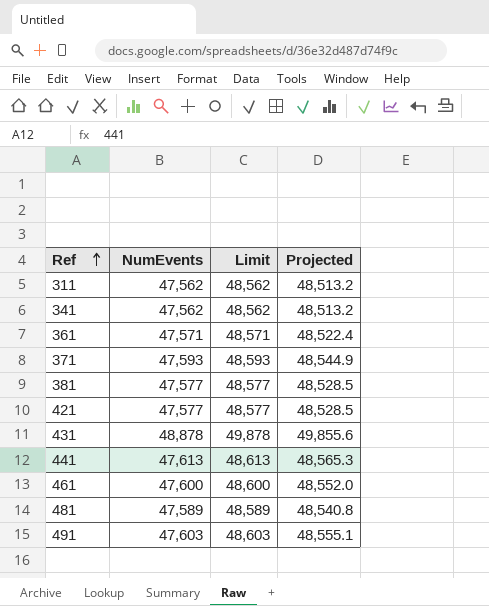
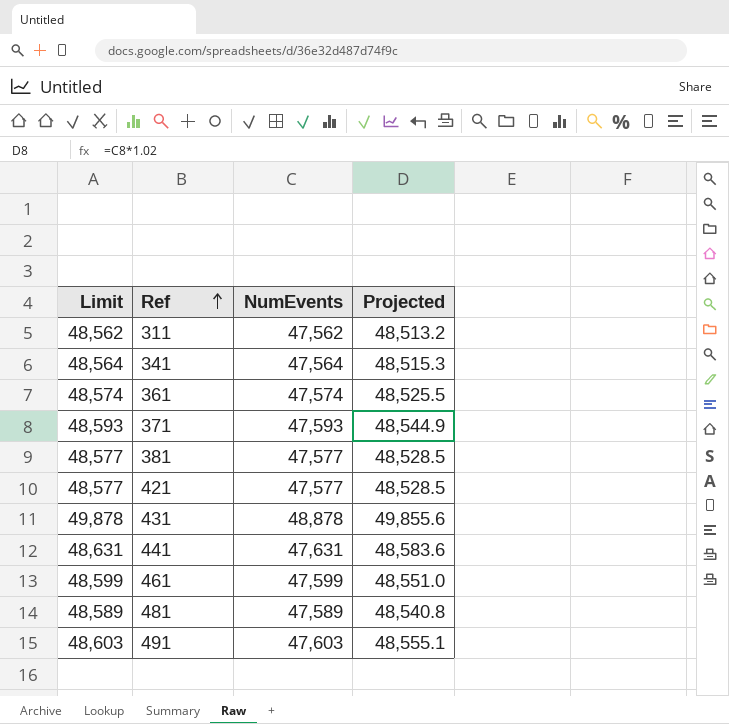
column Limit | position: 3 -> 1
341 | Limit: 48,562 -> 48,564
341 | NumEvents: 47,562 -> 47,564
341 | Projected: 48,513.2 -> 48,515.3
361 | Limit: 48,571 -> 48,574
361 | NumEvents: 47,571 -> 47,574
361 | Projected: 48,522.4 -> 48,525.5
441 | Limit: 48,613 -> 48,631
441 | NumEvents: 47,613 -> 47,631
441 | Projected: 48,565.3 -> 48,583.6
461 | Limit: 48,600 -> 48,599
461 | NumEvents: 47,600 -> 47,599
461 | Projected: 48,552.0 -> 48,551.0

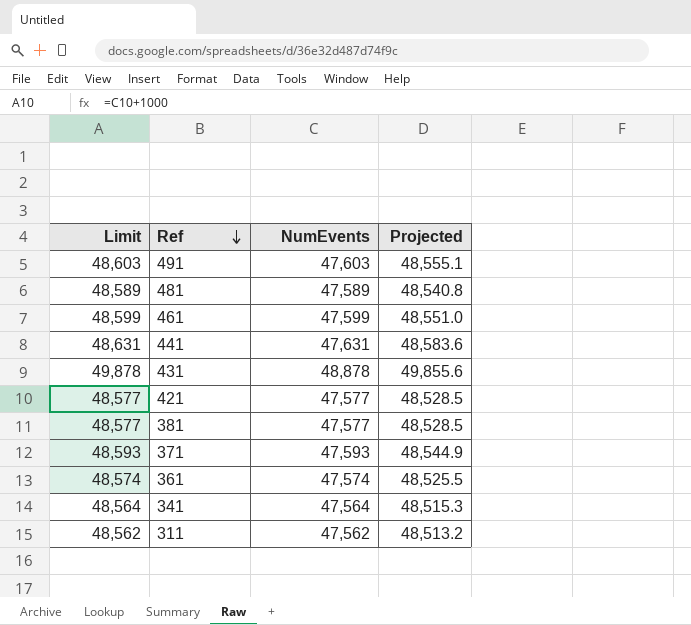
row order: Ref ascending -> Ref descending

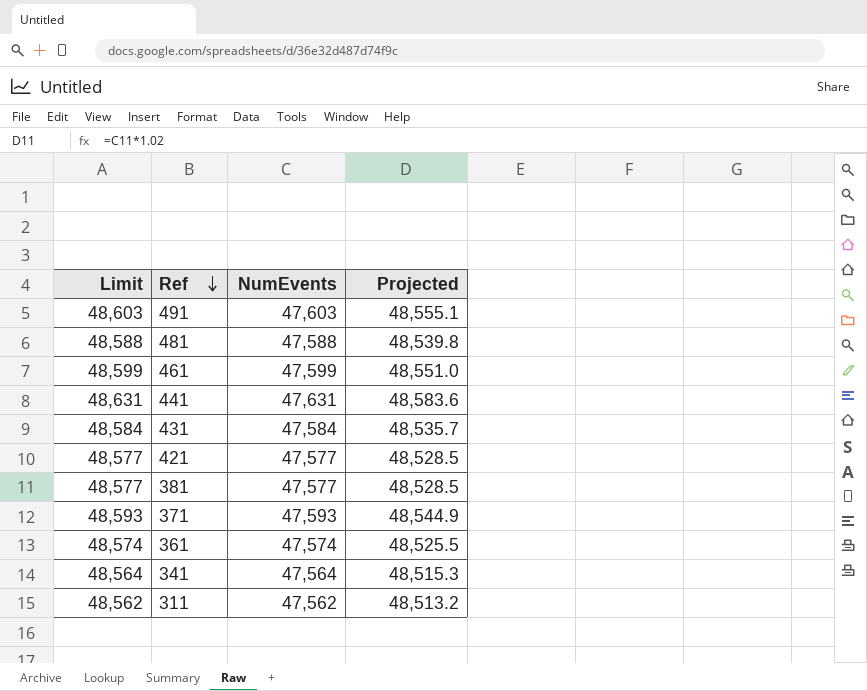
481 | Limit: 48,589 -> 48,588
481 | NumEvents: 47,589 -> 47,588
481 | Projected: 48,540.8 -> 48,539.8
431 | Limit: 49,878 -> 48,584
431 | NumEvents: 48,878 -> 47,584
431 | Projected: 49,855.6 -> 48,535.7

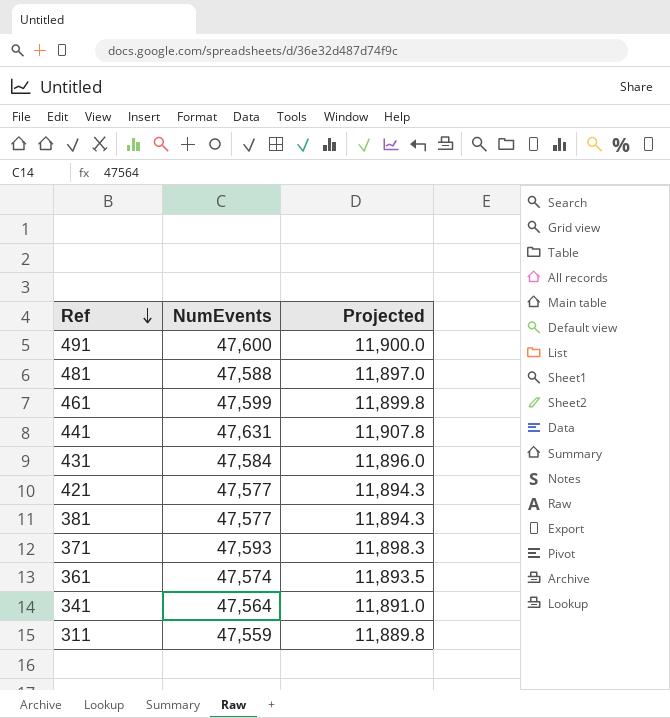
column Limit | formula: [NumEvents] + 1000 -> none
column Projected | formula: [NumEvents] * 1.02 -> [NumEvents] * 0.25
491 | NumEvents: 47,603 -> 47,600
311 | NumEvents: 47,562 -> 47,559

